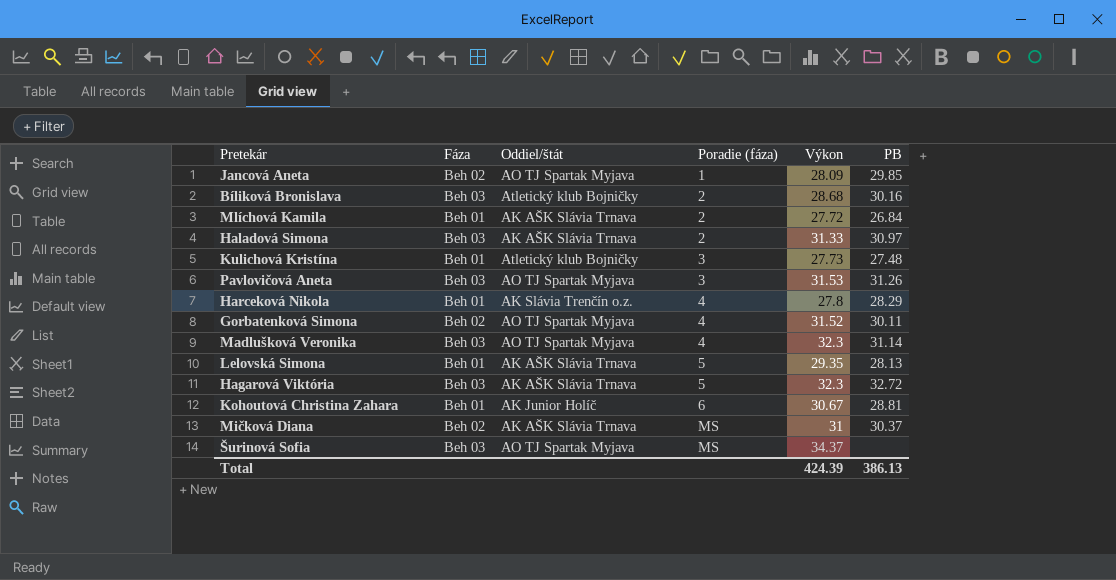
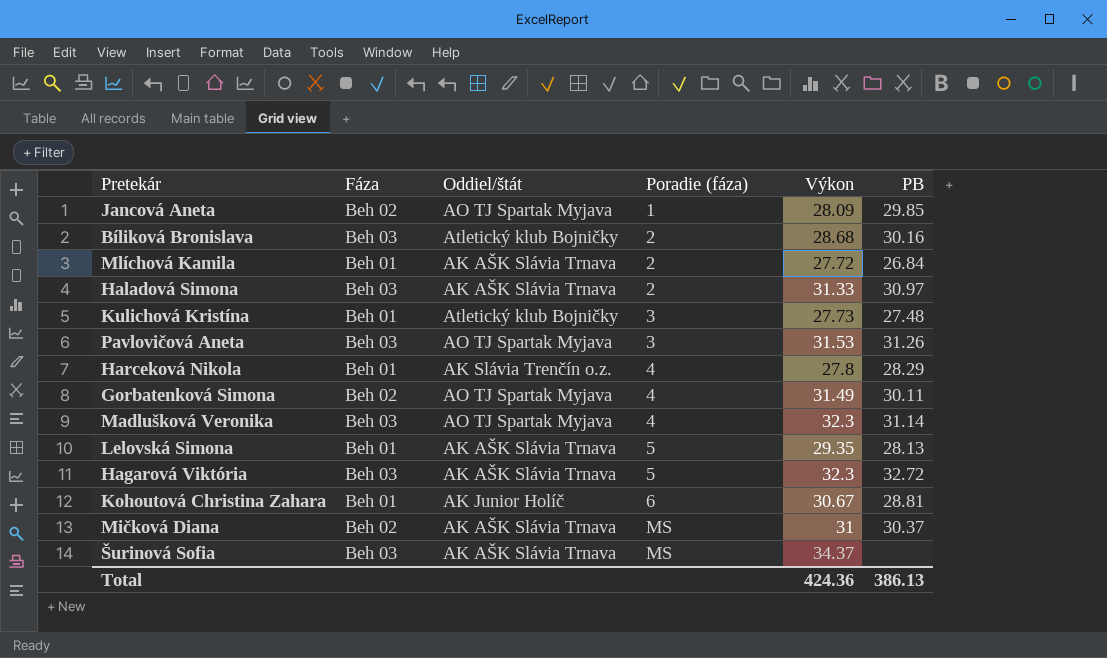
Gorbatenková Simona | Výkon: 31.52 -> 31.49
Šurinová Sofia | Oddiel/štát: AO TJ Spartak Myjava -> AK AŠK Slávia Trnava
Total | Výkon: 424.39 -> 424.36

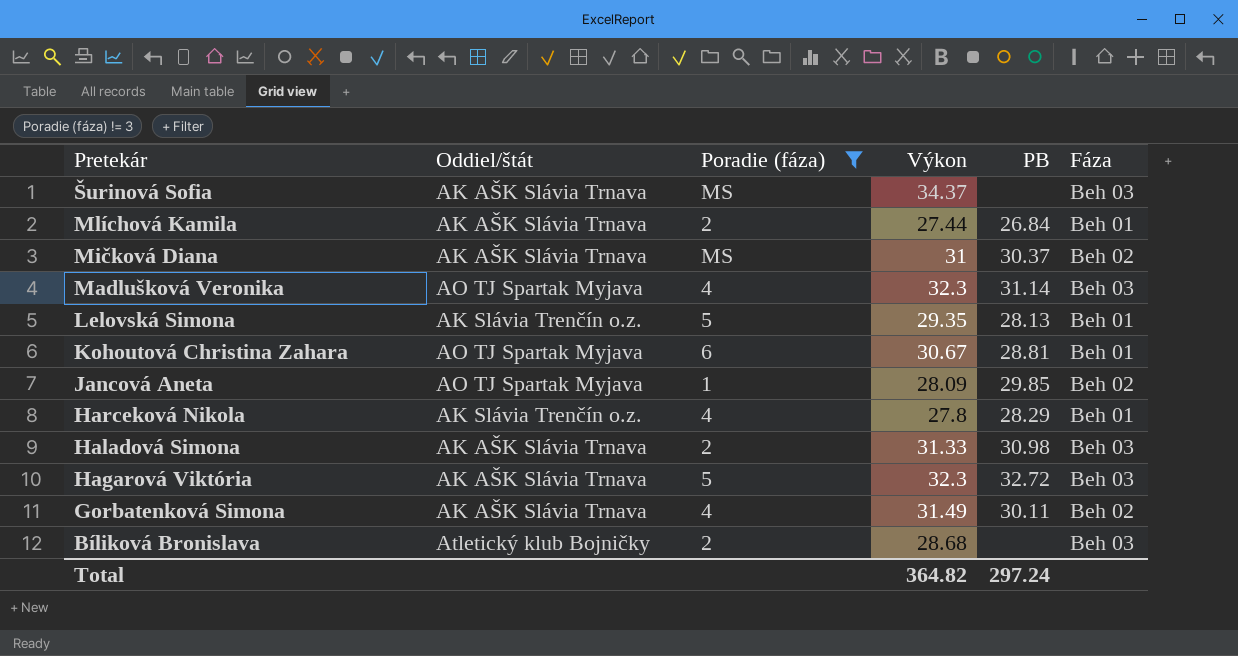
filter: none -> Poradie (fáza) != 3
row order: Poradie (fáza) ascending -> Pretekár descending
column Fáza | position: 2 -> 6
Mlíchová Kamila | Výkon: 27.72 -> 27.44
Lelovská Simona | Oddiel/štát: AK AŠK Slávia Trnava -> AK Slávia Trenčín o.z.
Kohoutová Christina Zahara | Oddiel/štát: AK Junior Holíč -> AO TJ Spartak Myjava
Haladová Simona | PB: 30.97 -> 30.98
Gorbatenková Simona | Oddiel/štát: AO TJ Spartak Myjava -> AK AŠK Slávia Trnava
Bíliková Bronislava | PB: 30.16 -> none
Total | Výkon: 424.36 -> 364.82
Total | PB: 386.13 -> 297.24

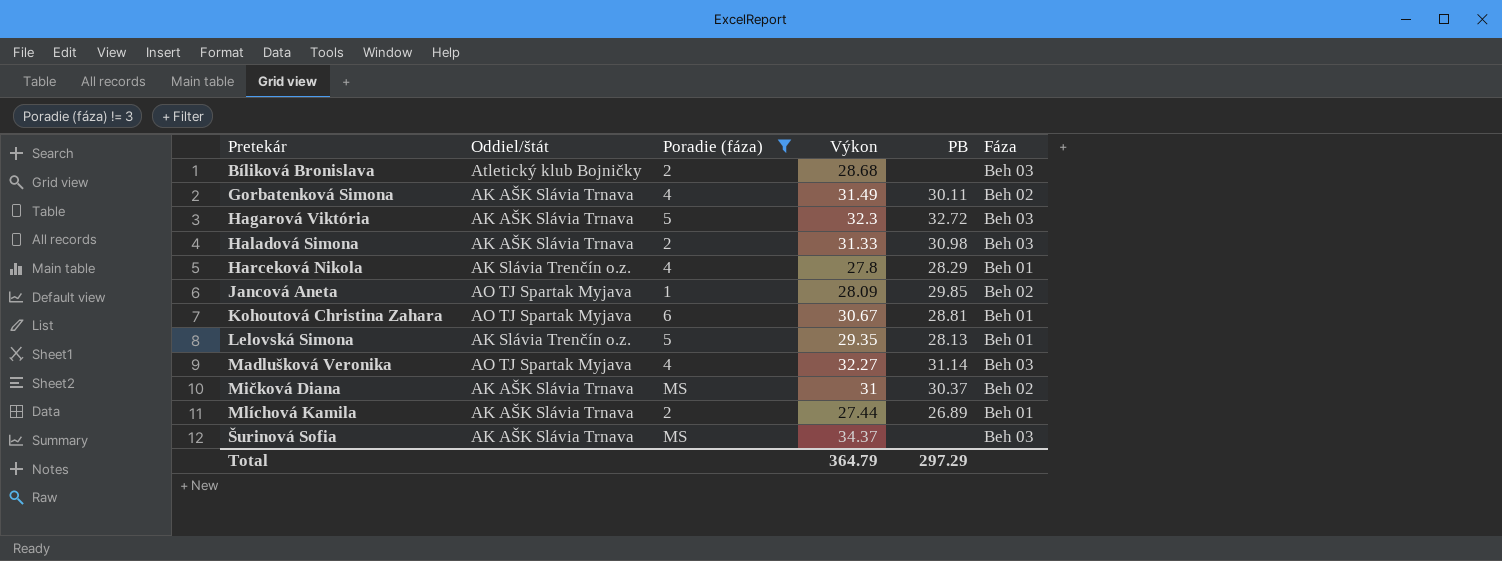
row order: Pretekár descending -> Pretekár ascending
Madlušková Veronika | Výkon: 32.3 -> 32.27
Mlíchová Kamila | PB: 26.84 -> 26.89
Total | Výkon: 364.82 -> 364.79
Total | PB: 297.24 -> 297.29

